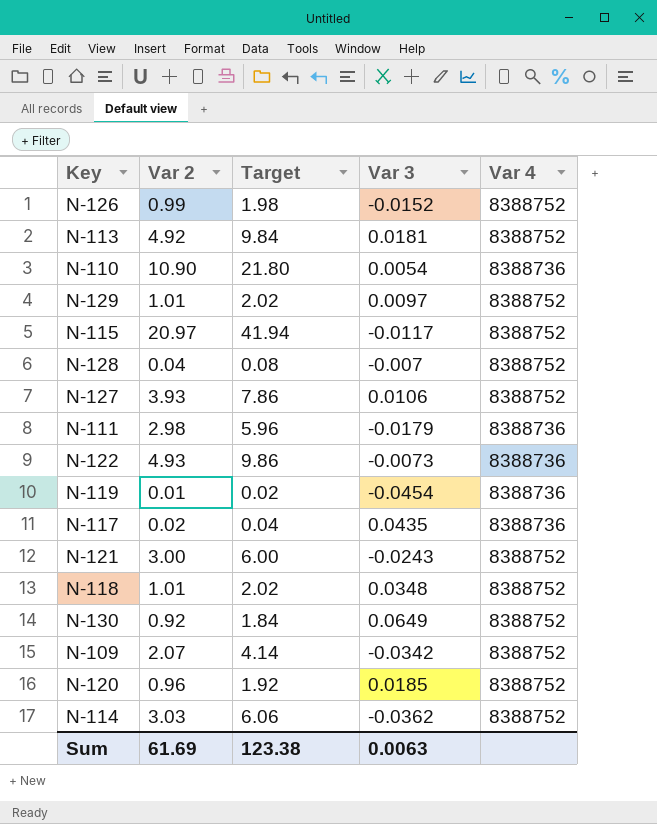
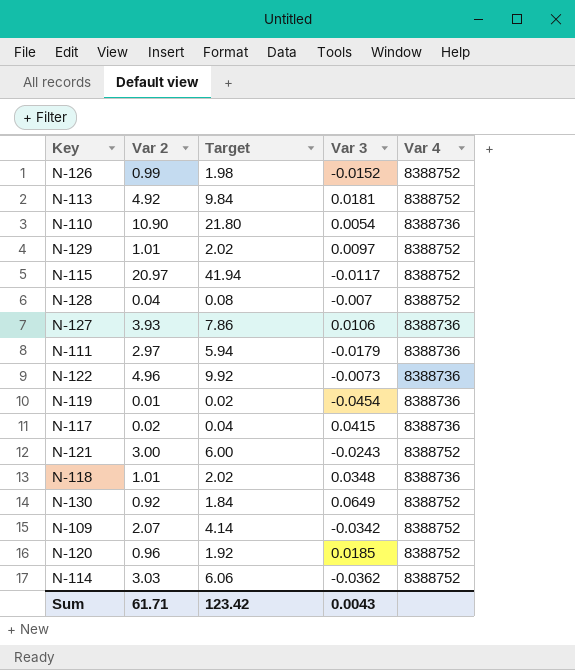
N-127 | Var 4: 8388752 -> 8388736
N-111 | Var 2: 2.98 -> 2.97
N-111 | Target: 5.96 -> 5.94
N-122 | Var 2: 4.93 -> 4.96
N-122 | Target: 9.86 -> 9.92
N-117 | Var 3: 0.0435 -> 0.0415
N-118 | Var 4: 8388752 -> 8388736
Sum | Var 2: 61.69 -> 61.71
Sum | Target: 123.38 -> 123.42
Sum | Var 3: 0.0063 -> 0.0043

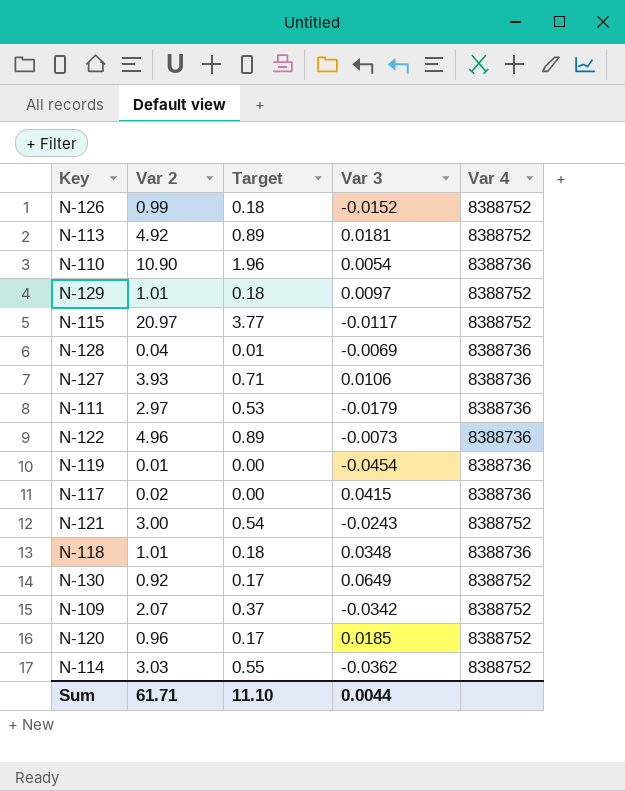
column Target | formula: [Var 2] * 2 -> [Var 2] * 0.18
N-128 | Var 3: -0.007 -> -0.0069
N-128 | Var 4: 8388752 -> 8388736
Sum | Target: 123.42 -> 11.10
Sum | Var 3: 0.0043 -> 0.0044

